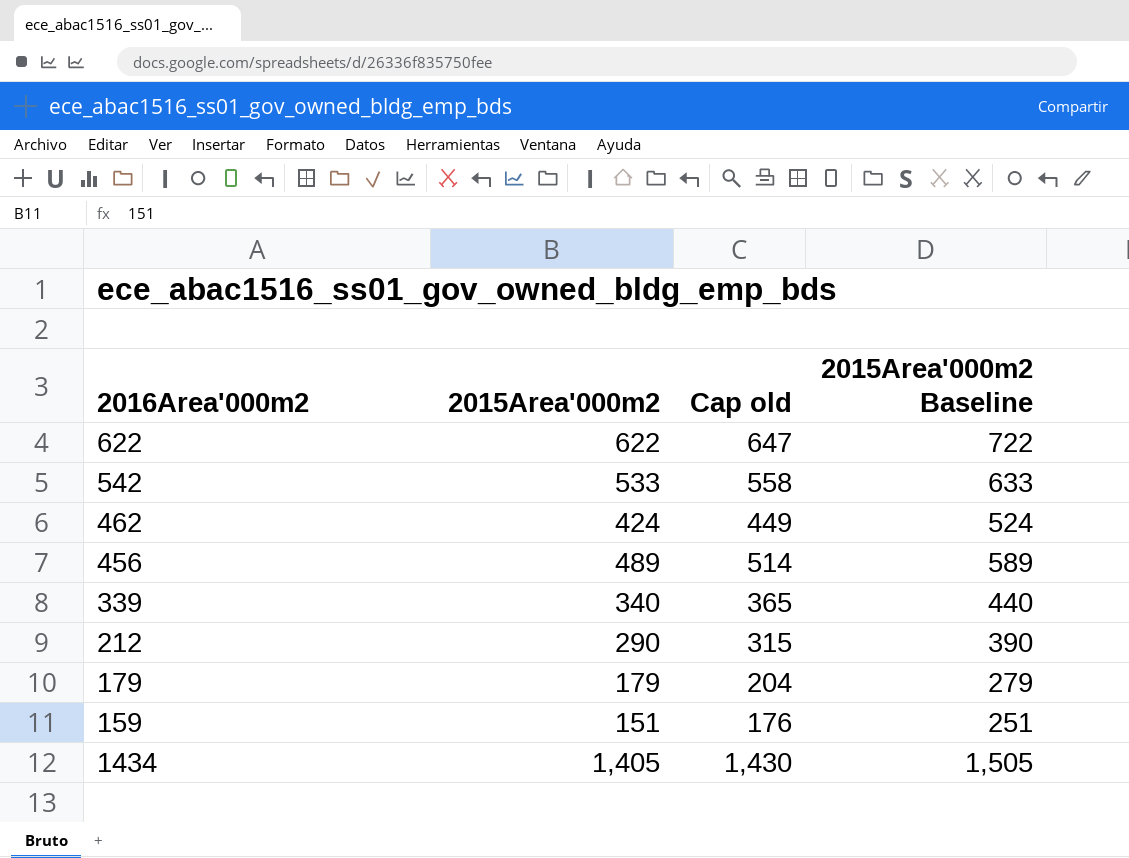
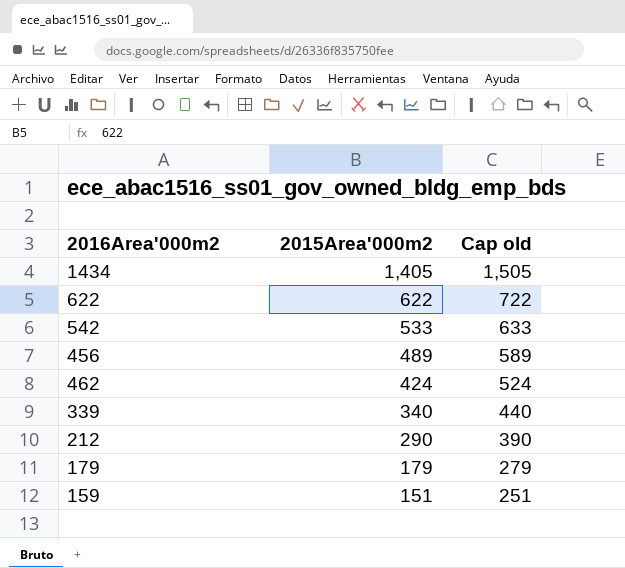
row order: none -> 2015Area'000m2 descending
column 2015Area'000m2 Baseline | formula: [2015Area'000m2] + 100 -> none
column Cap old | formula: [2015Area'000m2] + 25 -> [2015Area'000m2] + 100

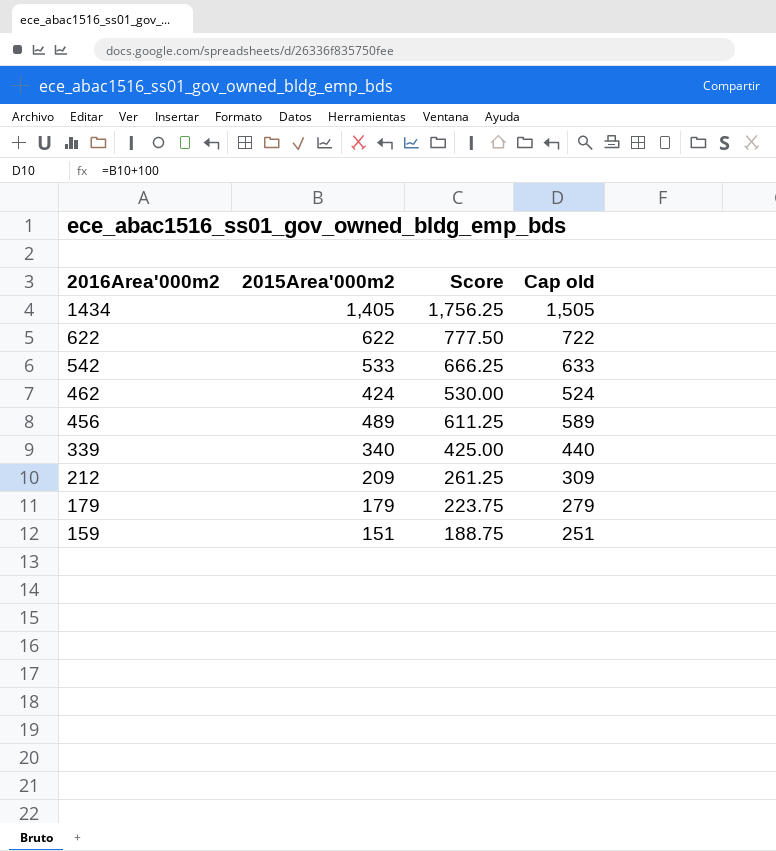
row order: 2015Area'000m2 descending -> 2016Area'000m2 descending
column Score | formula: none -> [2015Area'000m2] * 1.25
212 | 2015Area'000m2: 290 -> 209
212 | Cap old: 390 -> 309

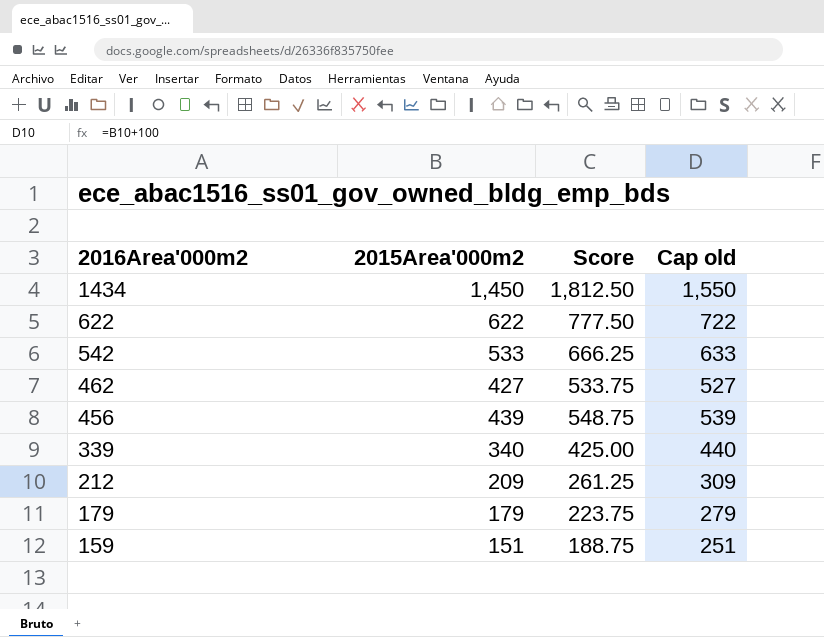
1434 | 2015Area'000m2: 1,405 -> 1,450
1434 | Score: 1,756.25 -> 1,812.50
1434 | Cap old: 1,505 -> 1,550
462 | 2015Area'000m2: 424 -> 427
462 | Score: 530.00 -> 533.75
462 | Cap old: 524 -> 527
456 | 2015Area'000m2: 489 -> 439
456 | Score: 611.25 -> 548.75
456 | Cap old: 589 -> 539

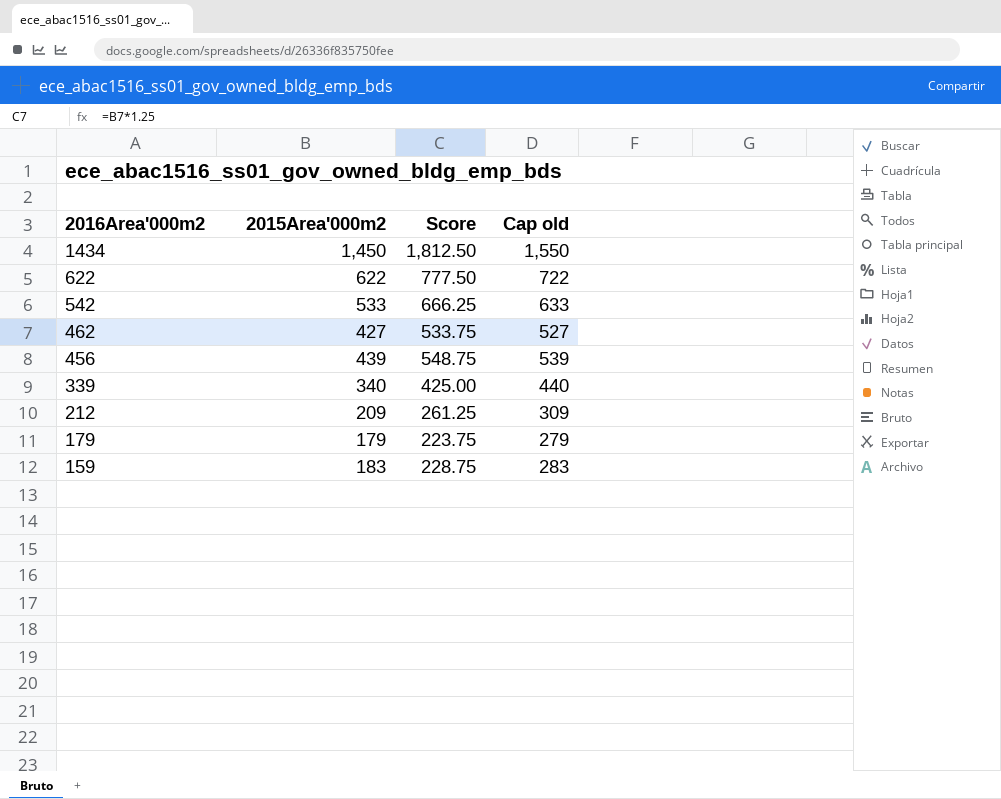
159 | 2015Area'000m2: 151 -> 183
159 | Score: 188.75 -> 228.75
159 | Cap old: 251 -> 283

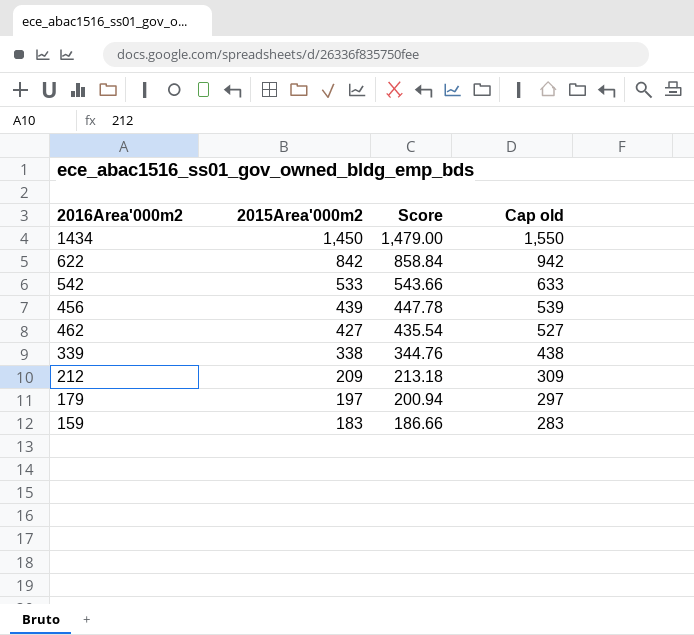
row order: 2016Area'000m2 descending -> 2015Area'000m2 descending
column Score | formula: [2015Area'000m2] * 1.25 -> [2015Area'000m2] * 1.02
622 | 2015Area'000m2: 622 -> 842
622 | Cap old: 722 -> 942
339 | 2015Area'000m2: 340 -> 338
339 | Cap old: 440 -> 438
179 | 2015Area'000m2: 179 -> 197
179 | Cap old: 279 -> 297

